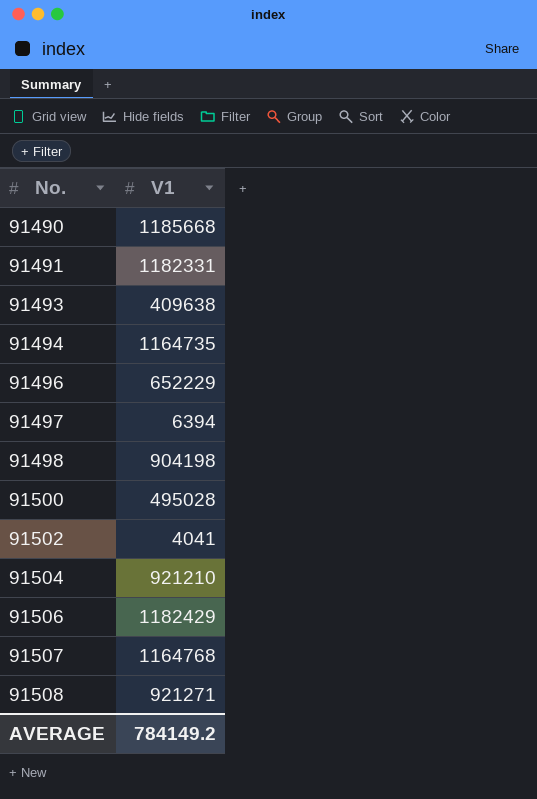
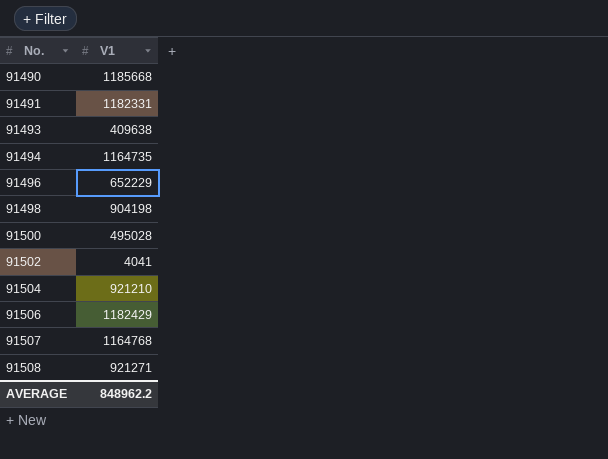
row 91497: 6394 -> none
AVERAGE | V1: 784149.2 -> 848962.2

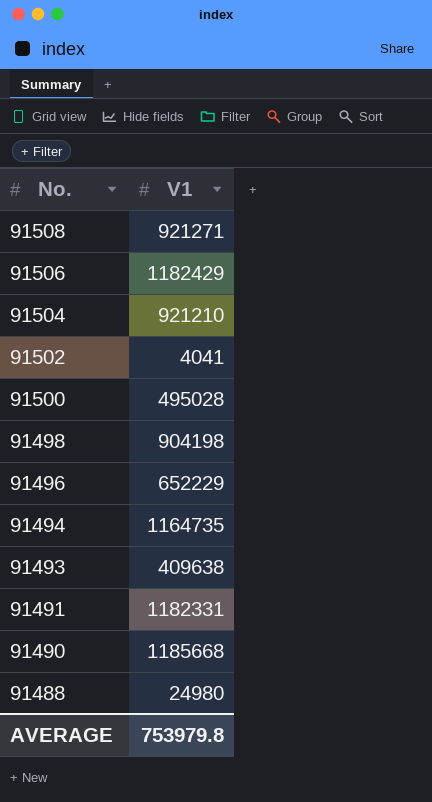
row order: No. ascending -> No. descending
row 91507: 1164768 -> none
row 91488: none -> 24980
AVERAGE | V1: 848962.2 -> 753979.8

